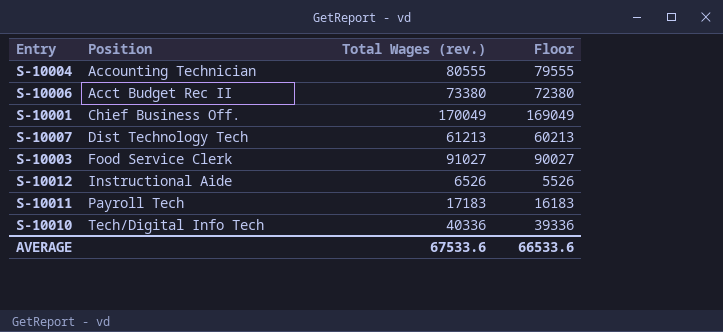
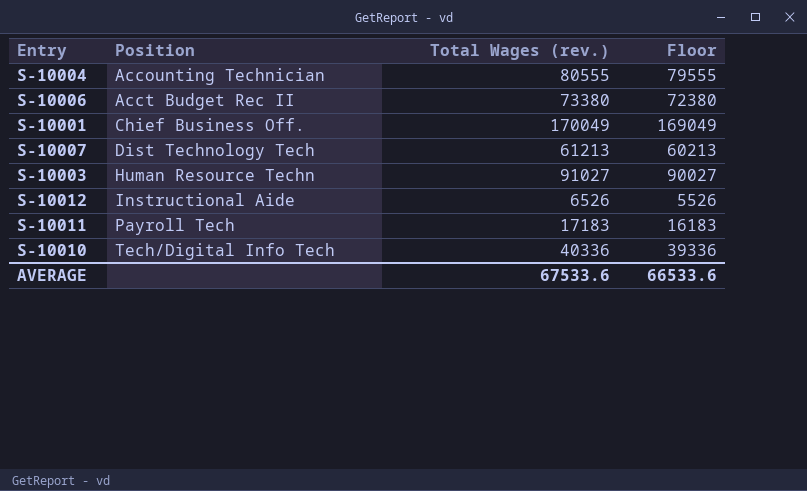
S-10003 | Position: Food Service Clerk -> Human Resource Techn

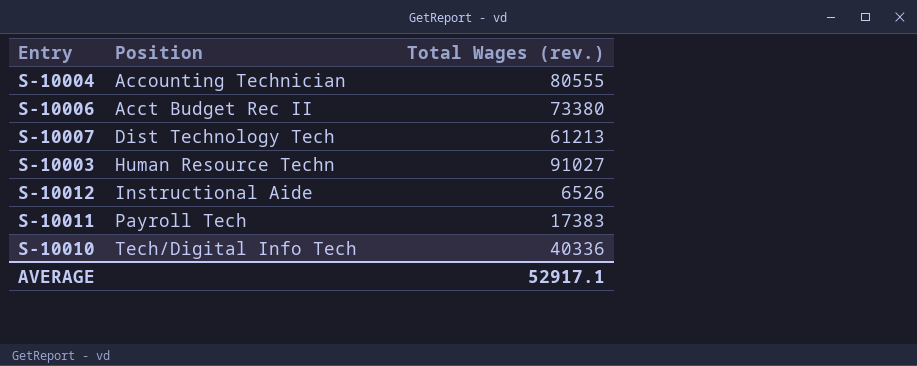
column Floor | formula: [Total Wages (rev.)] - 1000 -> none
row S-10001: Chief Business Off. | 170049 | 169049 -> none
S-10011 | Total Wages (rev.): 17183 -> 17383
AVERAGE | Total Wages (rev.): 67533.6 -> 52917.1

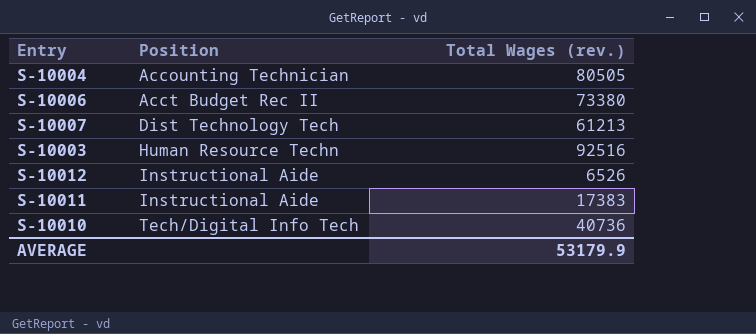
S-10004 | Total Wages (rev.): 80555 -> 80505
S-10003 | Total Wages (rev.): 91027 -> 92516
S-10011 | Position: Payroll Tech -> Instructional Aide
S-10010 | Total Wages (rev.): 40336 -> 40736
AVERAGE | Total Wages (rev.): 52917.1 -> 53179.9

